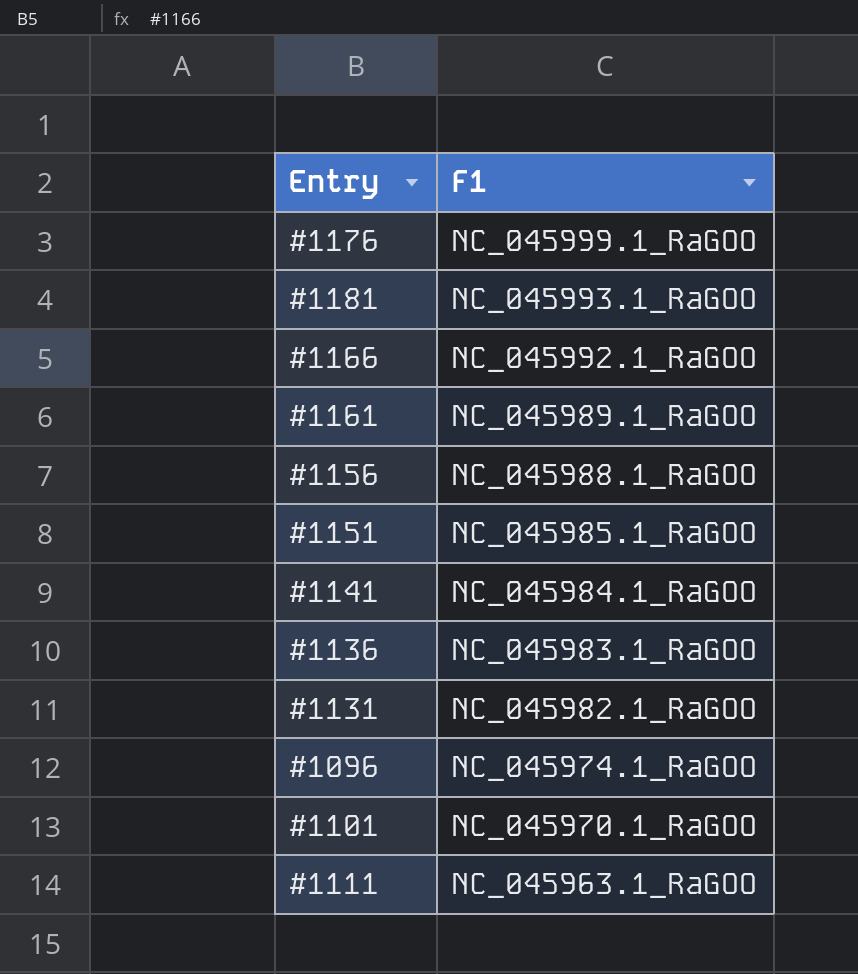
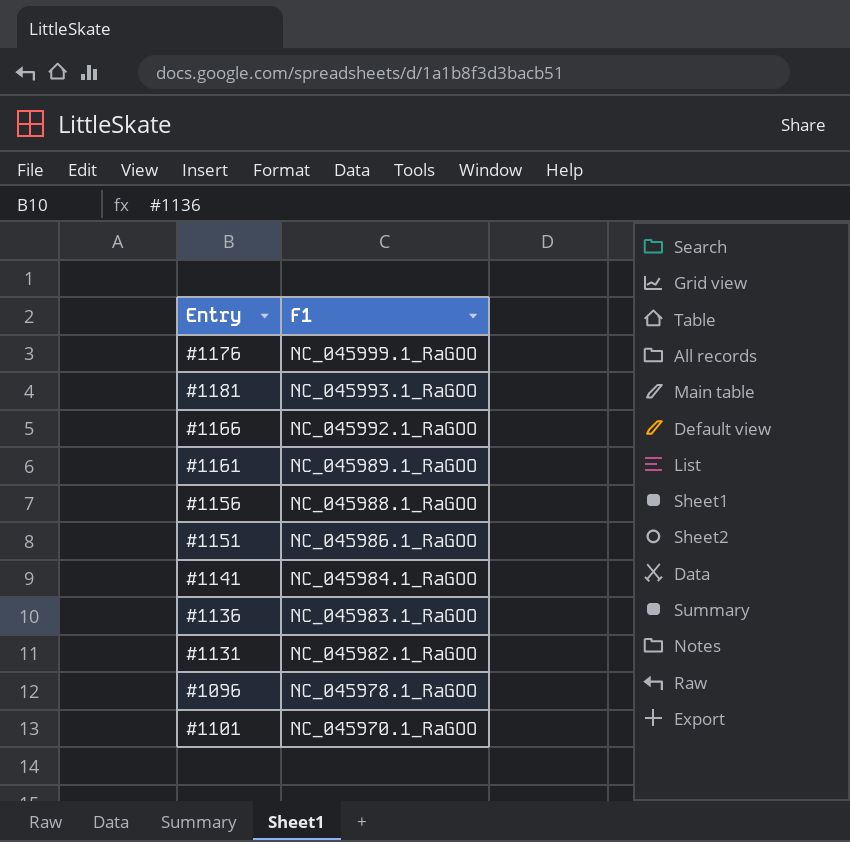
row #1111: NC_045963.1_RaGOO -> none
#1151 | F1: NC_045985.1_RaGOO -> NC_045986.1_RaGOO
#1096 | F1: NC_045974.1_RaGOO -> NC_045978.1_RaGOO

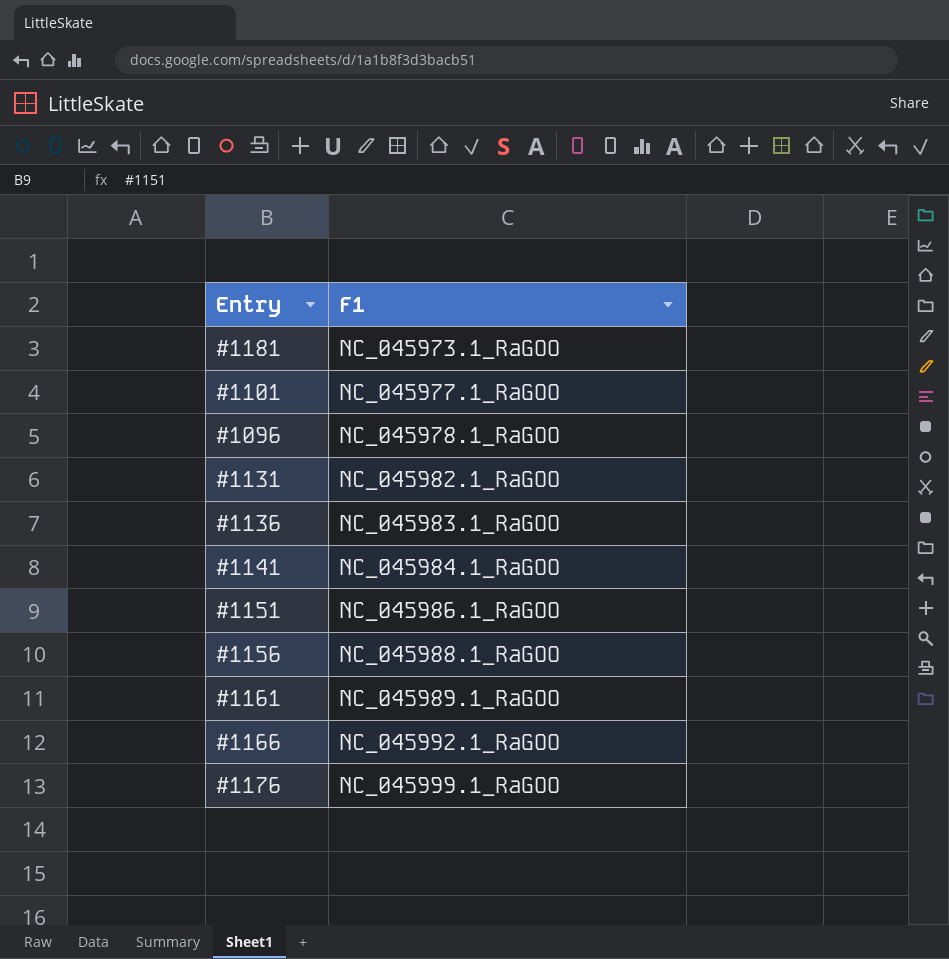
row order: F1 descending -> F1 ascending
#1181 | F1: NC_045993.1_RaGOO -> NC_045973.1_RaGOO
#1101 | F1: NC_045970.1_RaGOO -> NC_045977.1_RaGOO

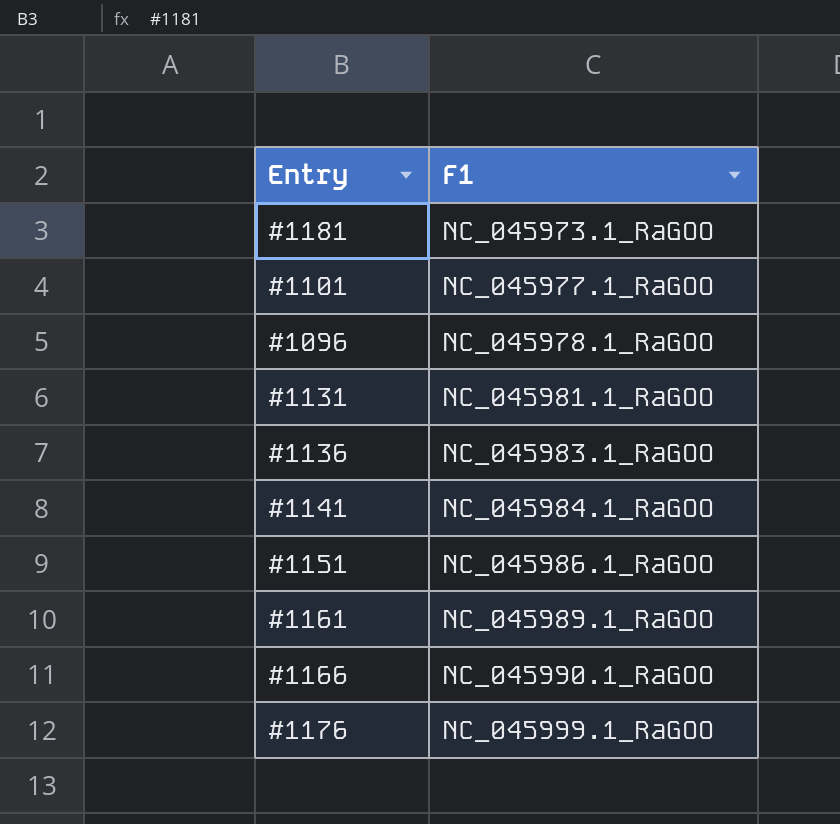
row #1156: NC_045988.1_RaGOO -> none
#1131 | F1: NC_045982.1_RaGOO -> NC_045981.1_RaGOO
#1166 | F1: NC_045992.1_RaGOO -> NC_045990.1_RaGOO

